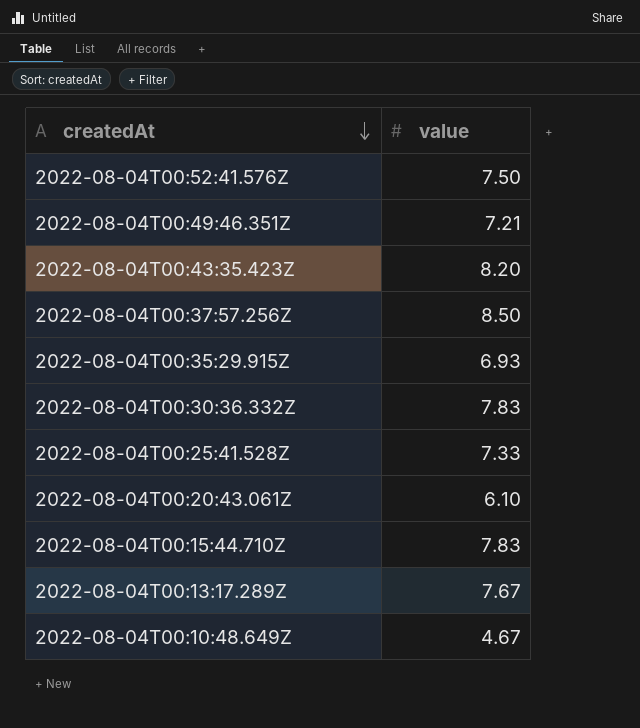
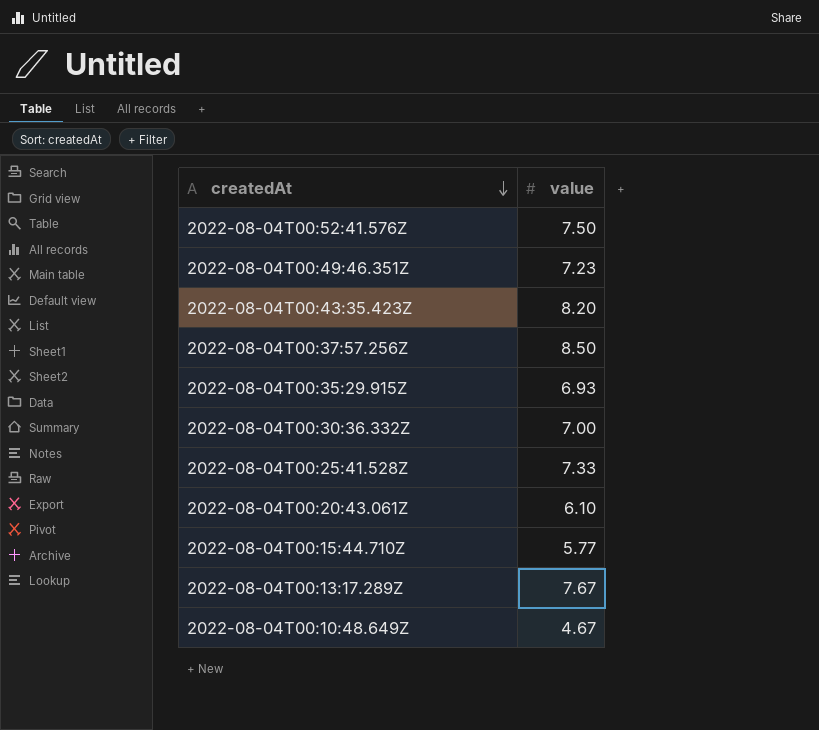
2022-08-04T00:49:46.351Z | value: 7.21 -> 7.23
2022-08-04T00:30:36.332Z | value: 7.83 -> 7.00
2022-08-04T00:15:44.710Z | value: 7.83 -> 5.77

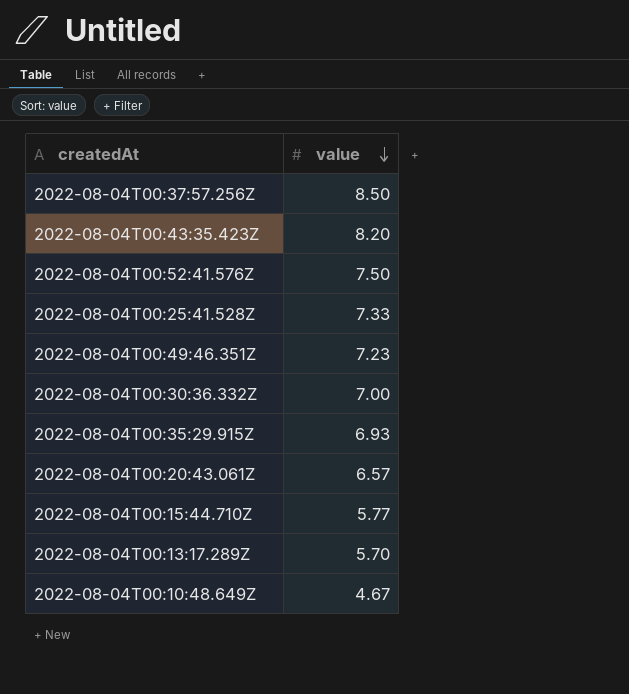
row order: createdAt descending -> value descending
2022-08-04T00:20:43.061Z | value: 6.10 -> 6.57
2022-08-04T00:13:17.289Z | value: 7.67 -> 5.70

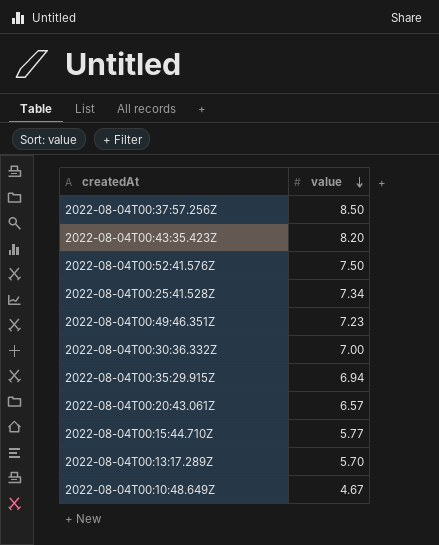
2022-08-04T00:25:41.528Z | value: 7.33 -> 7.34
2022-08-04T00:35:29.915Z | value: 6.93 -> 6.94

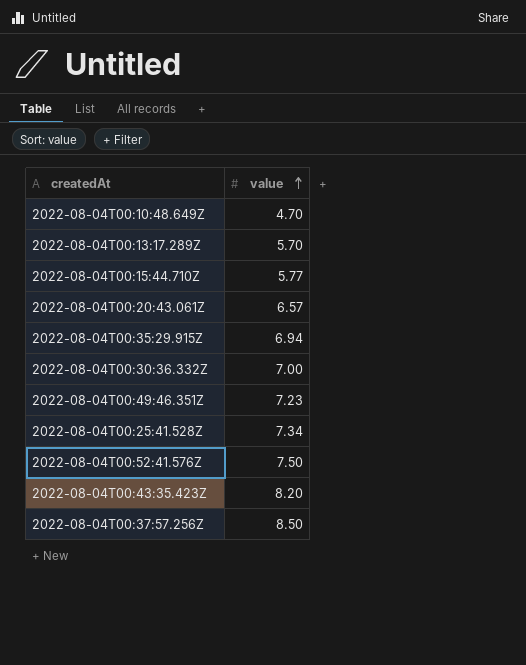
row order: value descending -> value ascending
2022-08-04T00:10:48.649Z | value: 4.67 -> 4.70

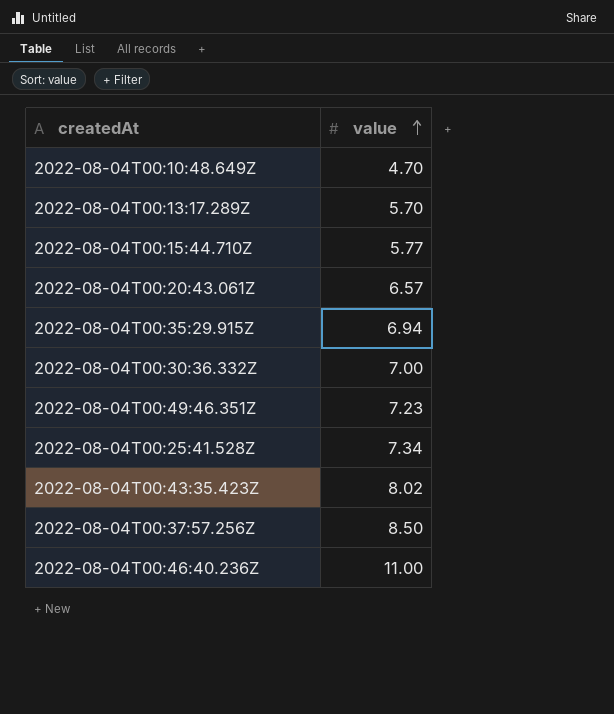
row 2022-08-04T00:52:41.576Z: 7.50 -> none
2022-08-04T00:43:35.423Z | value: 8.20 -> 8.02
row 2022-08-04T00:46:40.236Z: none -> 11.00

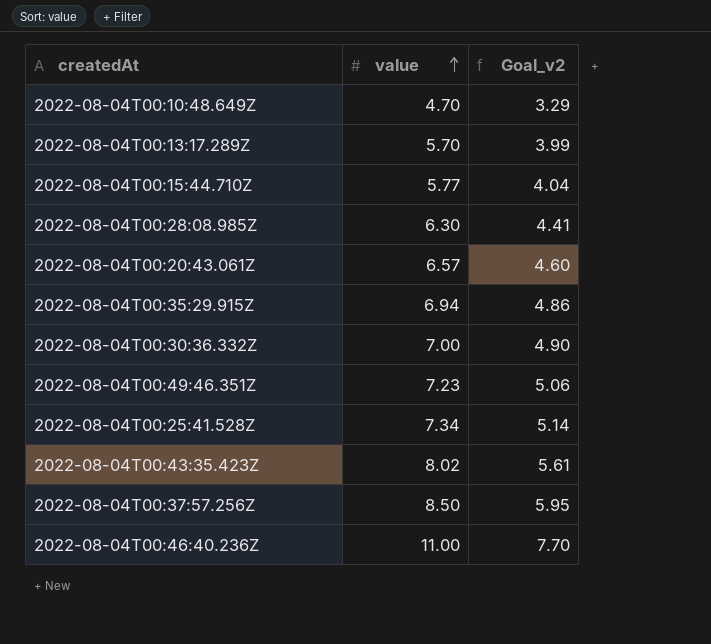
column Goal_v2 | formula: none -> [value] * 0.7
row 2022-08-04T00:28:08.985Z: none -> 6.30 | 4.41

